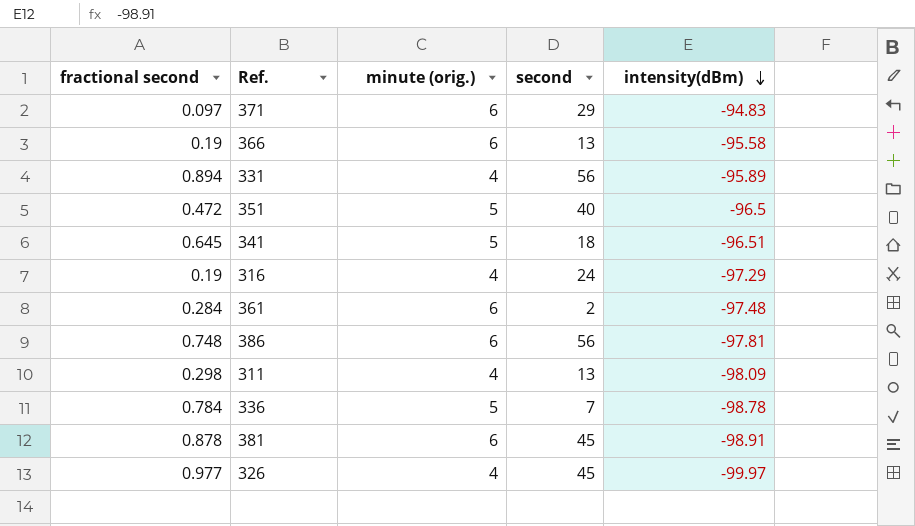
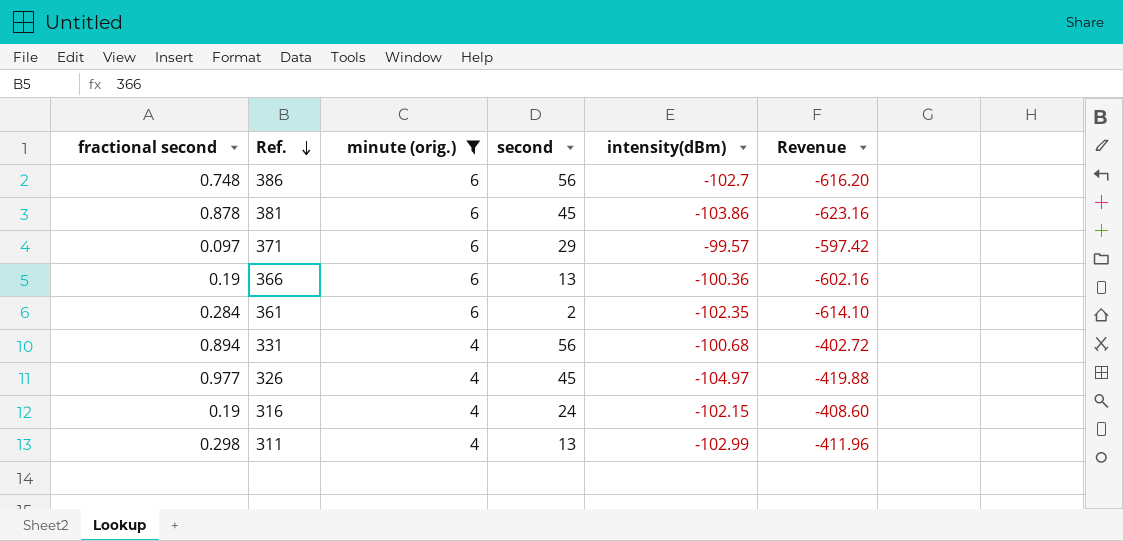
filter: none -> minute (orig.) != 5
row order: intensity(dBm) descending -> Ref. descending
column Revenue | formula: none -> [minute (orig.)] * [intensity(dBm)]
386 | intensity(dBm): -97.81 -> -102.7
381 | intensity(dBm): -98.91 -> -103.86
371 | intensity(dBm): -94.83 -> -99.57
366 | intensity(dBm): -95.58 -> -100.36
361 | intensity(dBm): -97.48 -> -102.35
331 | intensity(dBm): -95.89 -> -100.68
326 | intensity(dBm): -99.97 -> -104.97
316 | intensity(dBm): -97.29 -> -102.15
311 | intensity(dBm): -98.09 -> -102.99

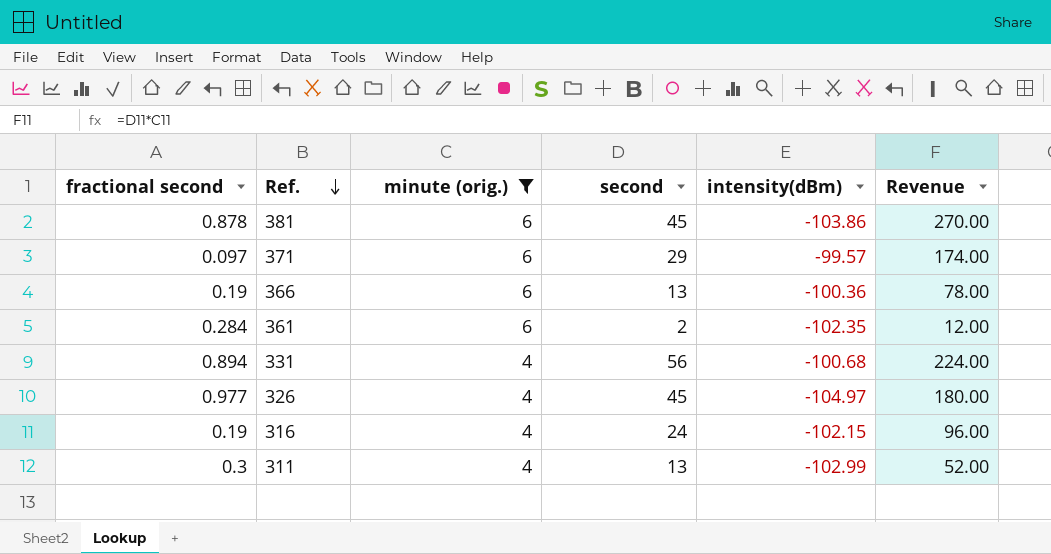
column Revenue | formula: [minute (orig.)] * [intensity(dBm)] -> [minute (orig.)] * [second]
row 386: 0.748 | 6 | 56 | -102.7 | -616.20 -> none
311 | fractional second: 0.298 -> 0.3

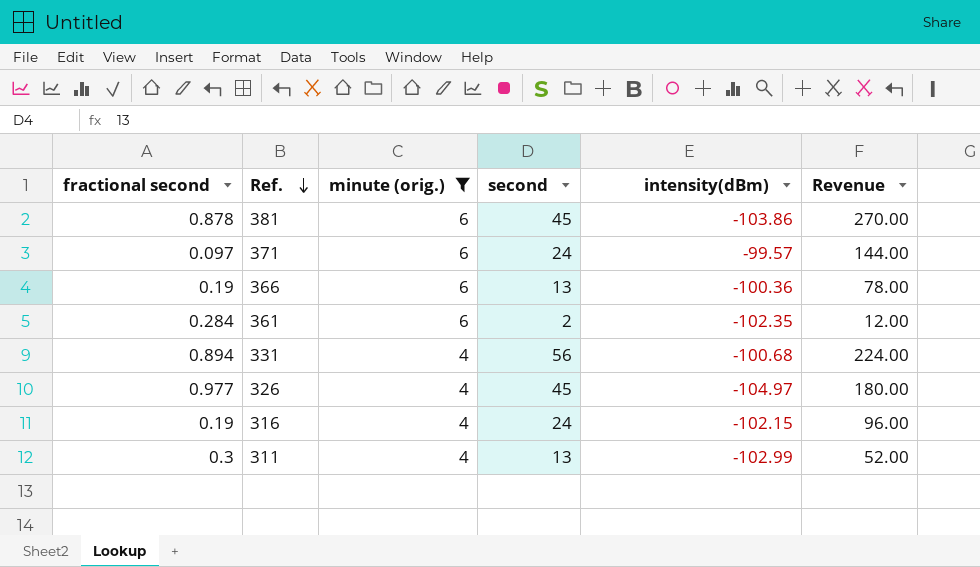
371 | second: 29 -> 24
371 | Revenue: 174.00 -> 144.00

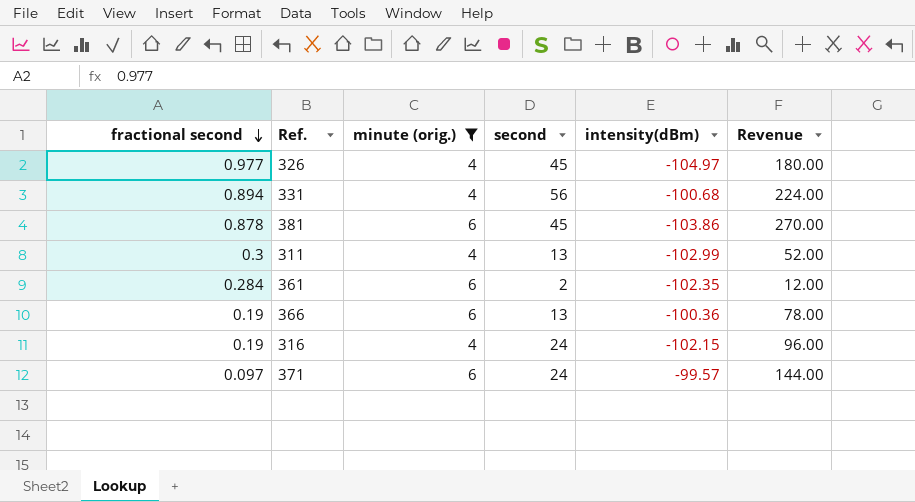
row order: Ref. descending -> fractional second descending

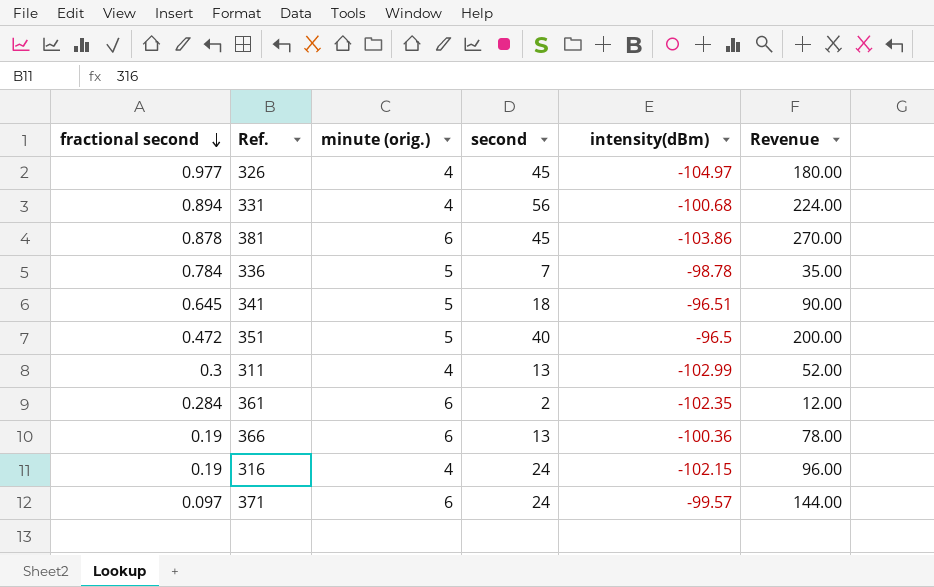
filter: minute (orig.) != 5 -> none

